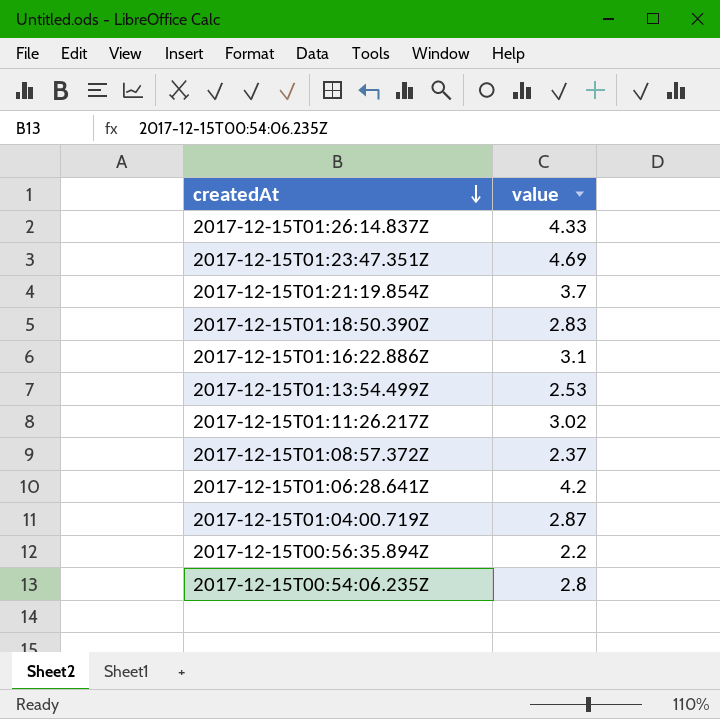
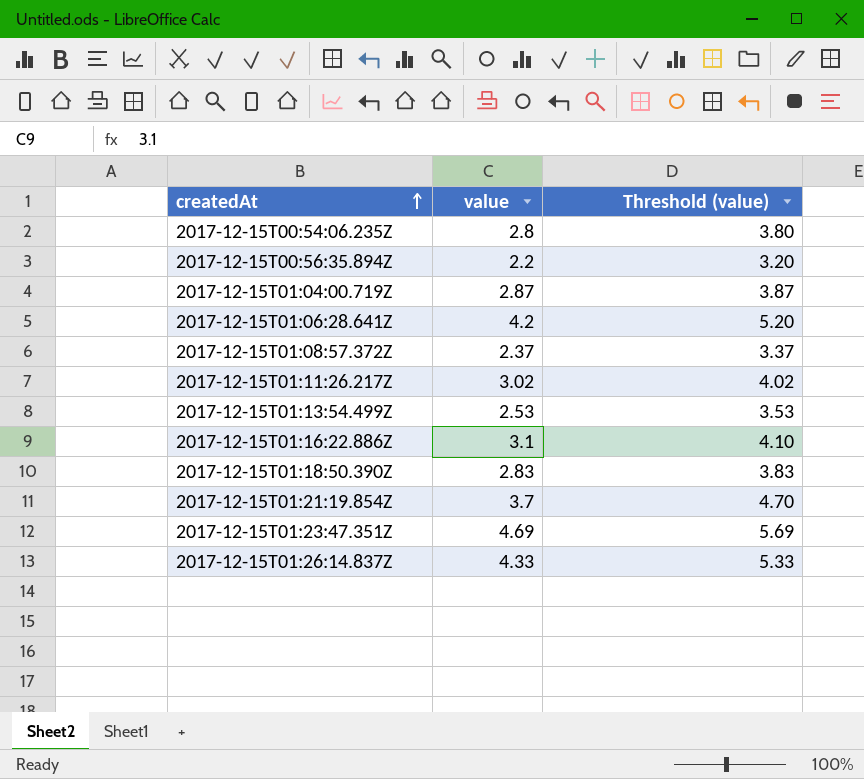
row order: createdAt descending -> createdAt ascending
column Threshold (value) | formula: none -> [value] + 1

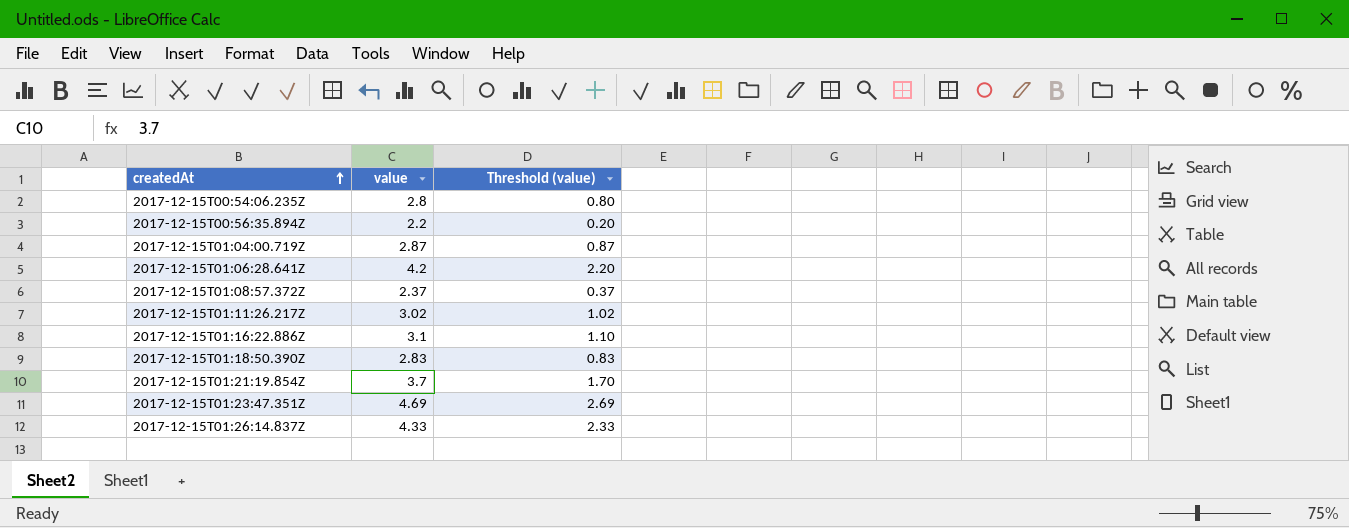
column Threshold (value) | formula: [value] + 1 -> [value] - 2
row 2017-12-15T01:13:54.499Z: 2.53 | 3.53 -> none

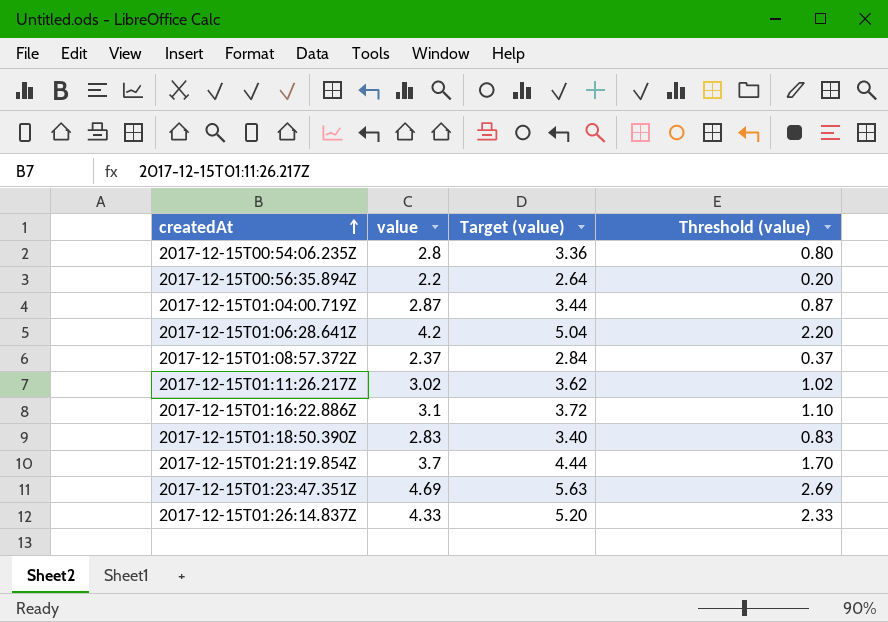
column Target (value) | formula: none -> [value] * 1.2

